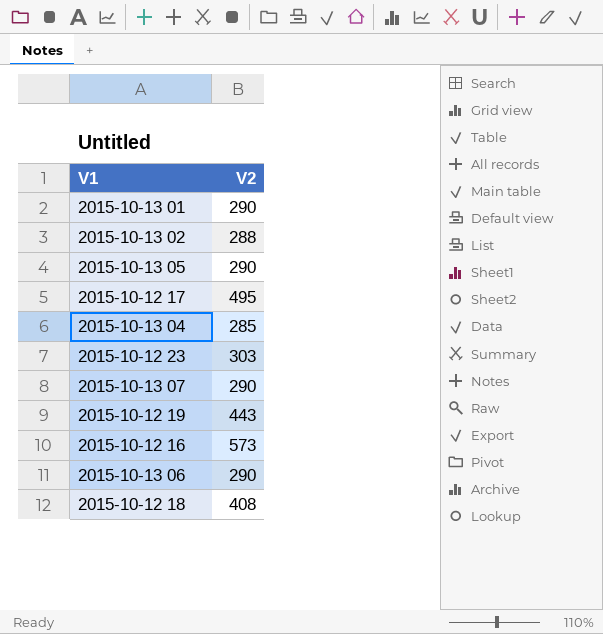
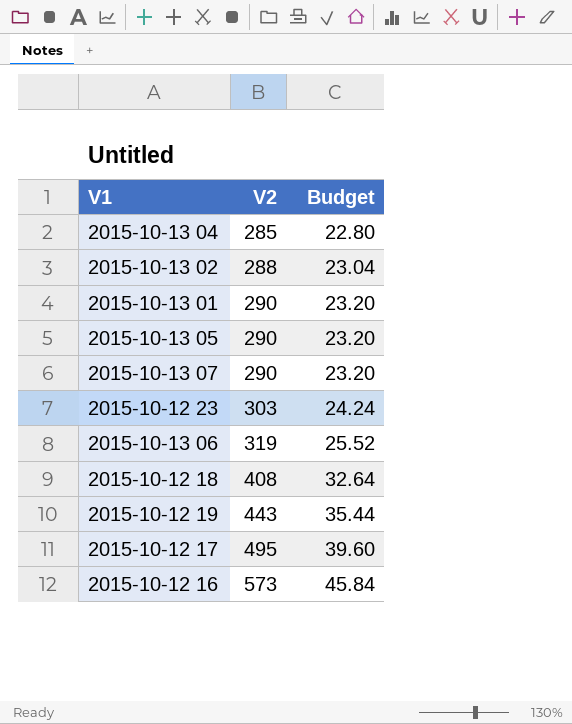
row order: none -> V2 ascending
column Budget | formula: none -> [V2] * 0.08
2015-10-13 06 | V2: 290 -> 319

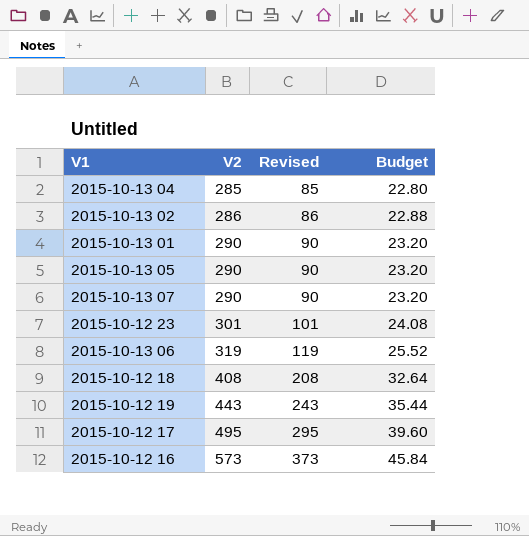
column Revised | formula: none -> [V2] - 200
2015-10-13 02 | V2: 288 -> 286
2015-10-13 02 | Budget: 23.04 -> 22.88
2015-10-12 23 | V2: 303 -> 301
2015-10-12 23 | Budget: 24.24 -> 24.08

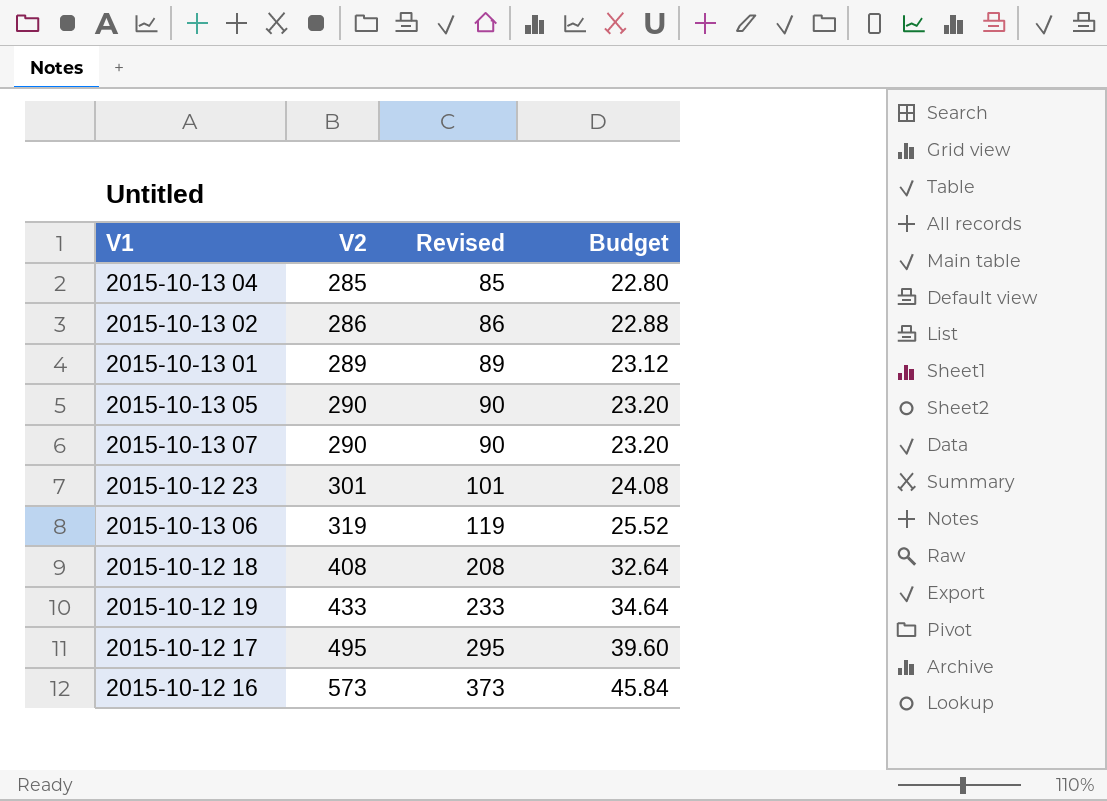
2015-10-13 01 | V2: 290 -> 289
2015-10-13 01 | Revised: 90 -> 89
2015-10-13 01 | Budget: 23.20 -> 23.12
2015-10-12 19 | V2: 443 -> 433
2015-10-12 19 | Revised: 243 -> 233
2015-10-12 19 | Budget: 35.44 -> 34.64

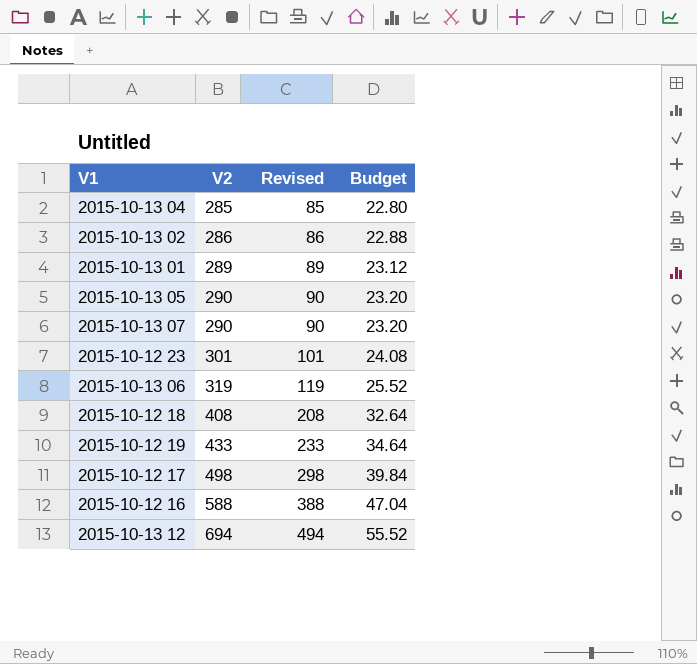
2015-10-12 17 | V2: 495 -> 498
2015-10-12 17 | Revised: 295 -> 298
2015-10-12 17 | Budget: 39.60 -> 39.84
2015-10-12 16 | V2: 573 -> 588
2015-10-12 16 | Revised: 373 -> 388
2015-10-12 16 | Budget: 45.84 -> 47.04
row 2015-10-13 12: none -> 694 | 494 | 55.52

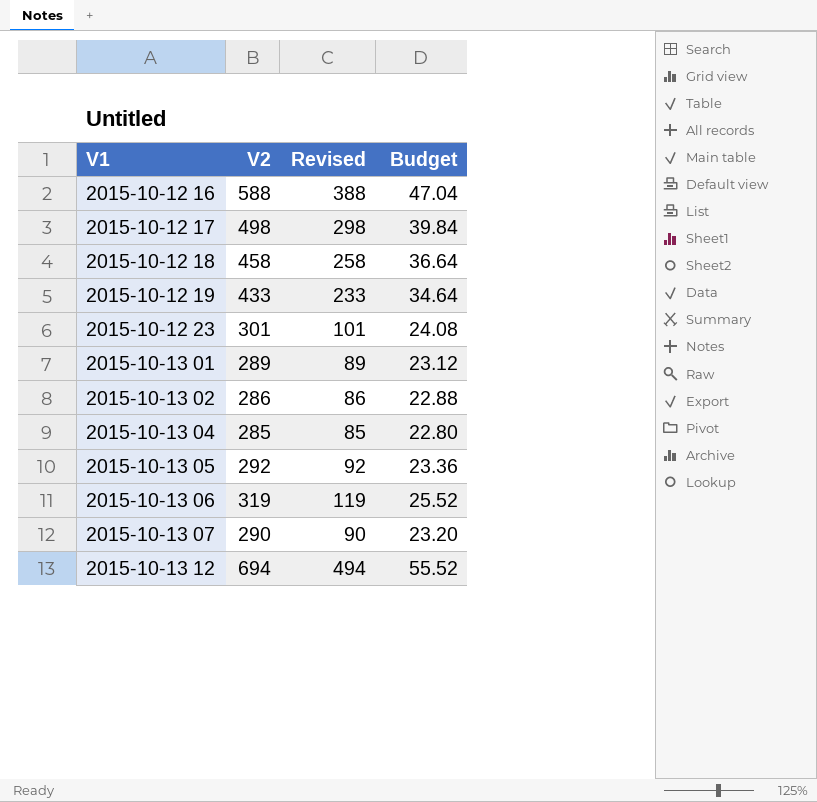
row order: V2 ascending -> V1 ascending
2015-10-12 18 | V2: 408 -> 458
2015-10-12 18 | Revised: 208 -> 258
2015-10-12 18 | Budget: 32.64 -> 36.64
2015-10-13 05 | V2: 290 -> 292
2015-10-13 05 | Revised: 90 -> 92
2015-10-13 05 | Budget: 23.20 -> 23.36

